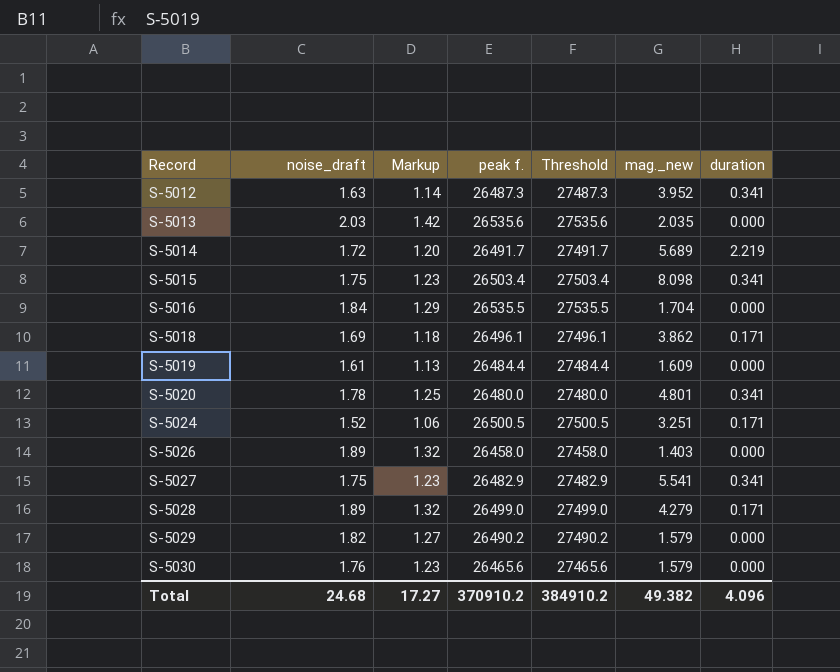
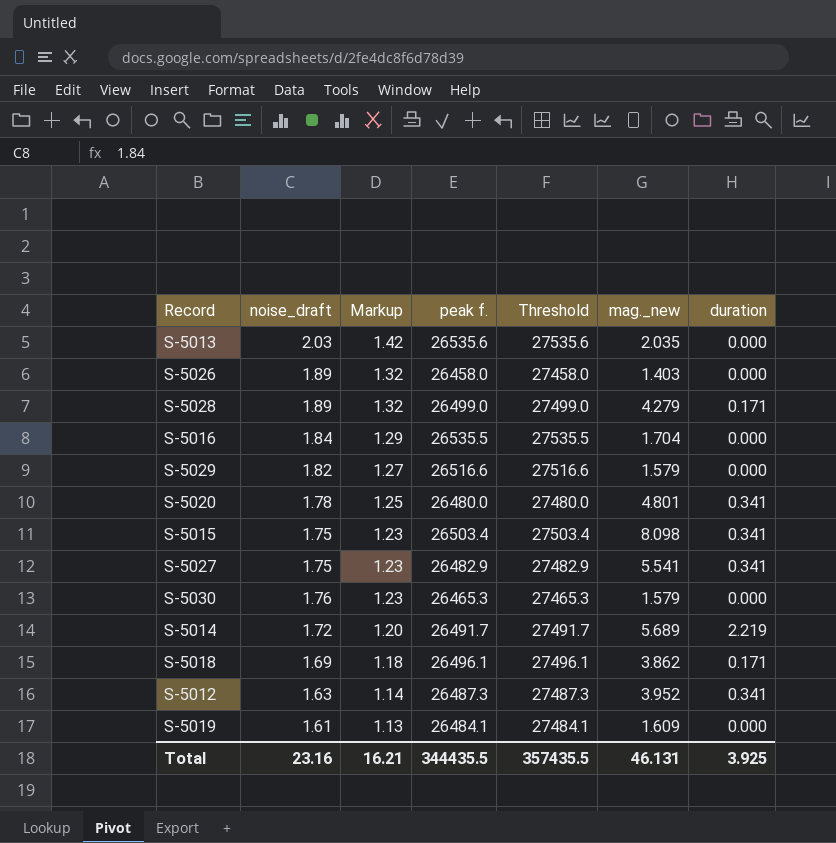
row order: Record ascending -> Markup descending
row S-5024: 1.52 | 1.06 | 26500.5 | 27500.5 | 3.251 | 0.171 -> none
S-5029 | peak f.: 26490.2 -> 26516.6
S-5029 | Threshold: 27490.2 -> 27516.6
S-5030 | peak f.: 26465.6 -> 26465.3
S-5030 | Threshold: 27465.6 -> 27465.3
S-5019 | peak f.: 26484.4 -> 26484.1
S-5019 | Threshold: 27484.4 -> 27484.1
Total | noise_draft: 24.68 -> 23.16
Total | Markup: 17.27 -> 16.21
Total | peak f.: 370910.2 -> 344435.5
Total | Threshold: 384910.2 -> 357435.5
Total | mag._new: 49.382 -> 46.131
Total | duration: 4.096 -> 3.925

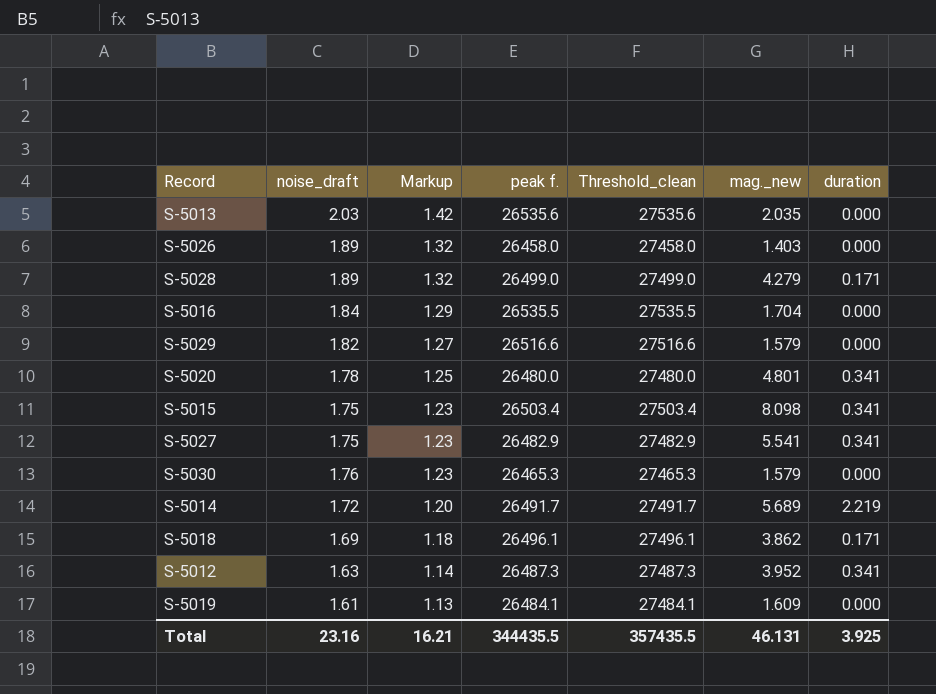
column name: Threshold -> Threshold_clean

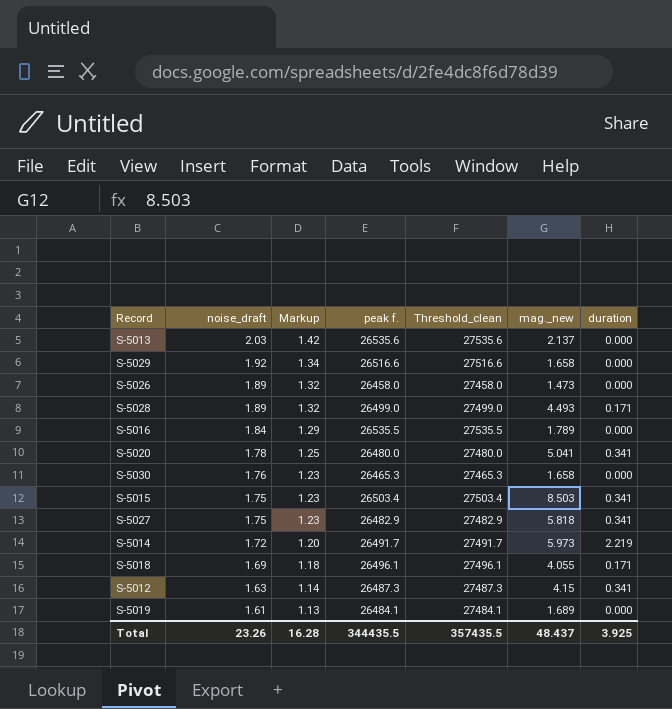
row order: Markup descending -> noise_draft descending
S-5013 | mag._new: 2.035 -> 2.137
S-5029 | noise_draft: 1.82 -> 1.92
S-5029 | Markup: 1.27 -> 1.34
S-5029 | mag._new: 1.579 -> 1.658
S-5026 | mag._new: 1.403 -> 1.473
S-5028 | mag._new: 4.279 -> 4.493
S-5016 | mag._new: 1.704 -> 1.789
S-5020 | mag._new: 4.801 -> 5.041
S-5030 | mag._new: 1.579 -> 1.658
S-5015 | mag._new: 8.098 -> 8.503
S-5027 | mag._new: 5.541 -> 5.818
S-5014 | mag._new: 5.689 -> 5.973
S-5018 | mag._new: 3.862 -> 4.055
S-5012 | mag._new: 3.952 -> 4.15
S-5019 | mag._new: 1.609 -> 1.689
Total | noise_draft: 23.16 -> 23.26
Total | Markup: 16.21 -> 16.28
Total | mag._new: 46.131 -> 48.437

